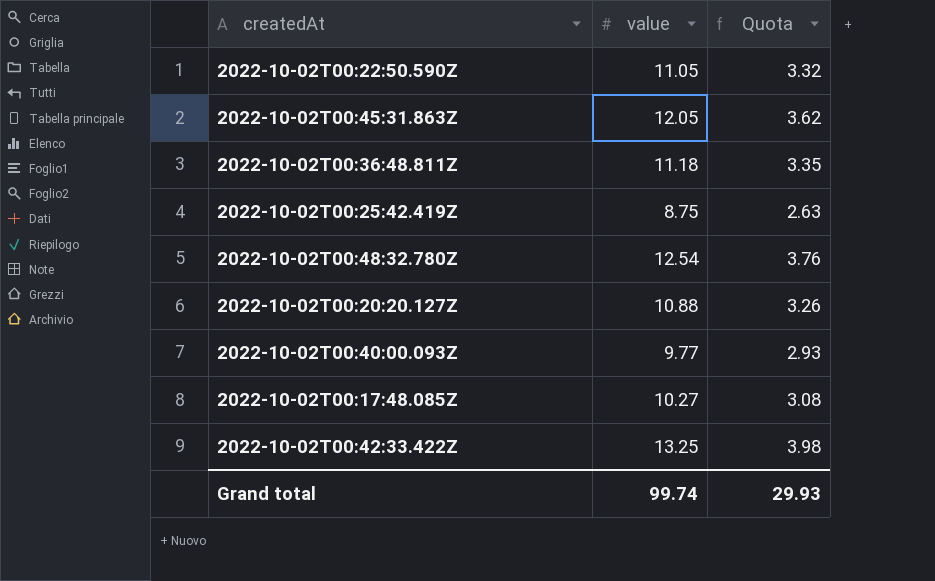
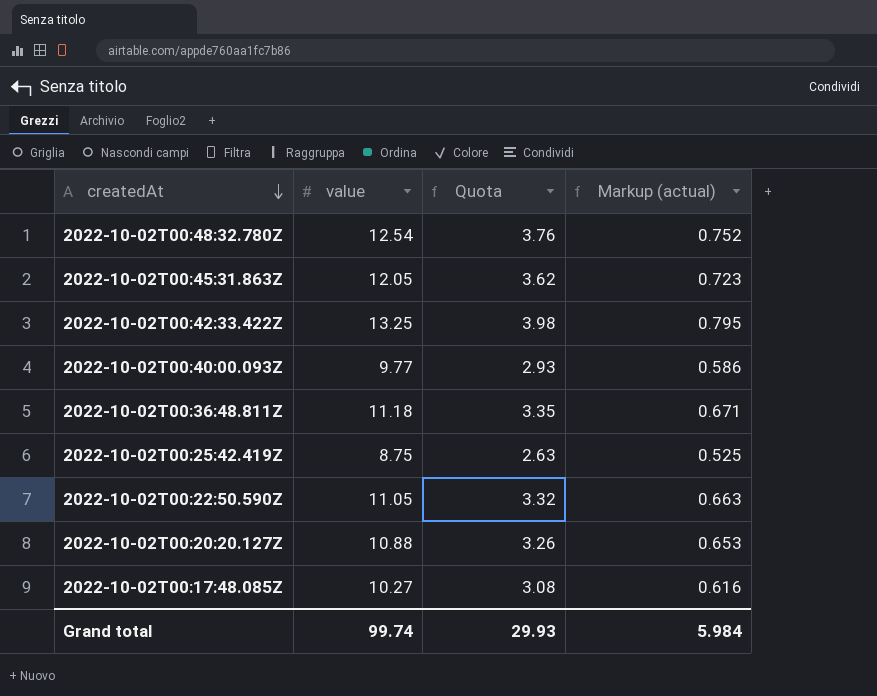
row order: none -> createdAt descending
column Markup (actual) | formula: none -> [value] * 0.06

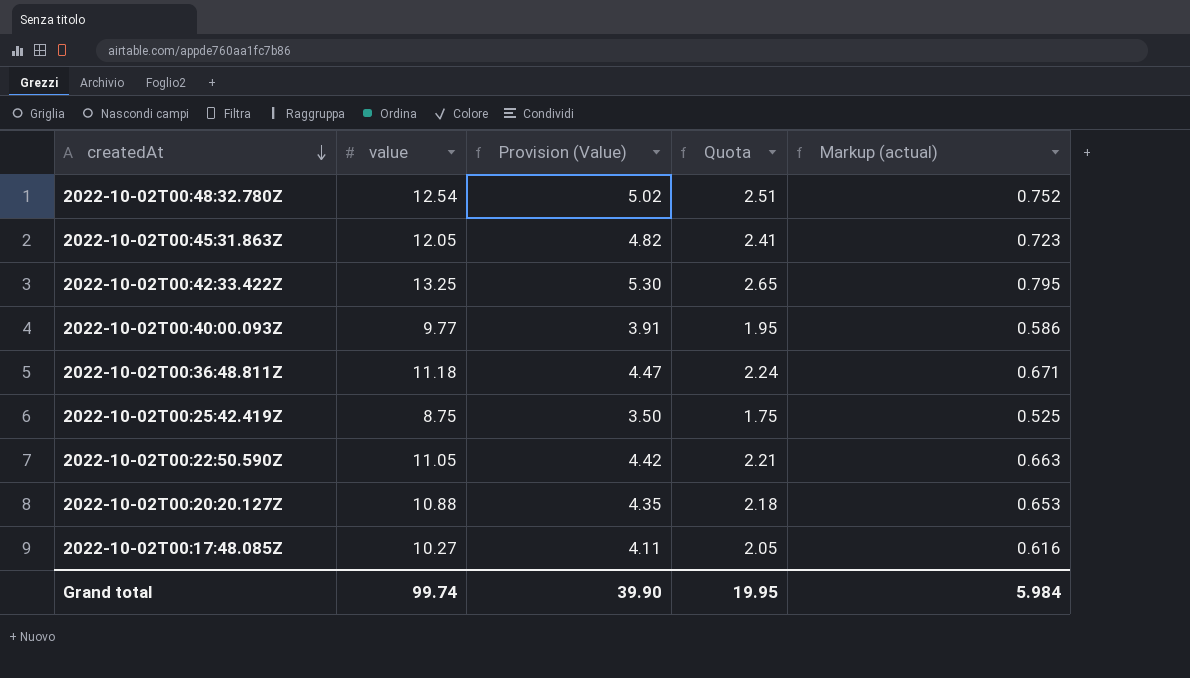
column Provision (Value) | formula: none -> [value] * 0.4
column Quota | formula: [value] * 0.3 -> [value] * 0.2
Grand total | Quota: 29.93 -> 19.95

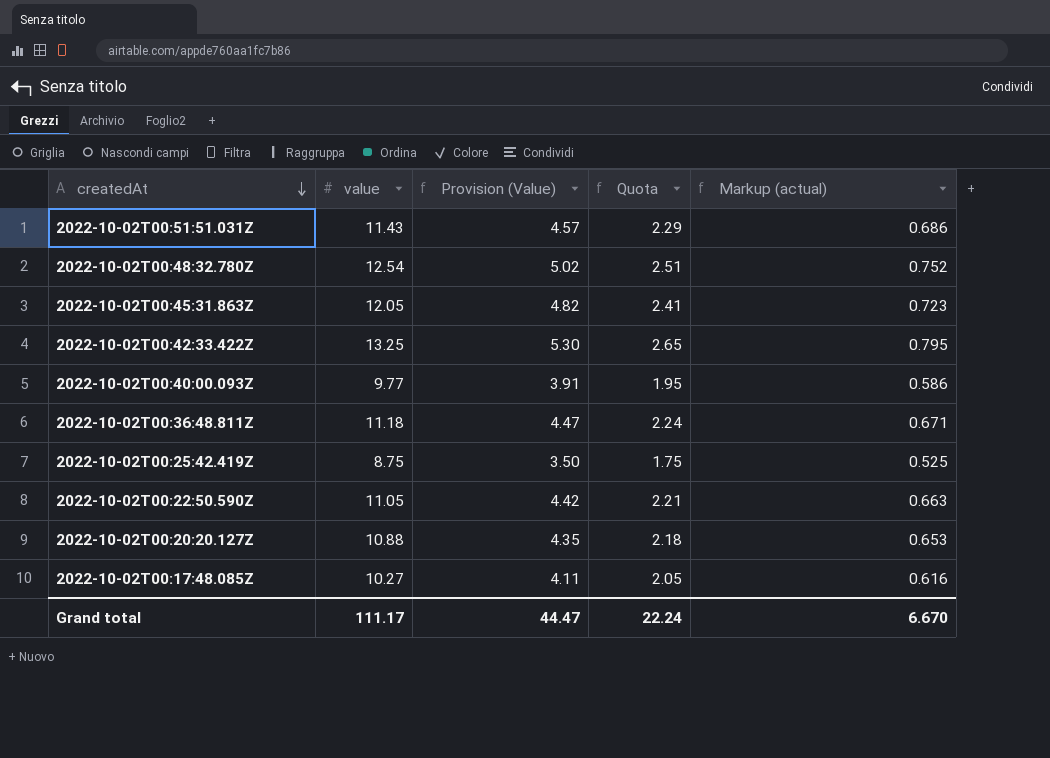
row 2022-10-02T00:51:51.031Z: none -> 11.43 | 4.57 | 2.29 | 0.686
Grand total | value: 99.74 -> 111.17
Grand total | Provision (Value): 39.90 -> 44.47
Grand total | Quota: 19.95 -> 22.24
Grand total | Markup (actual): 5.984 -> 6.670

